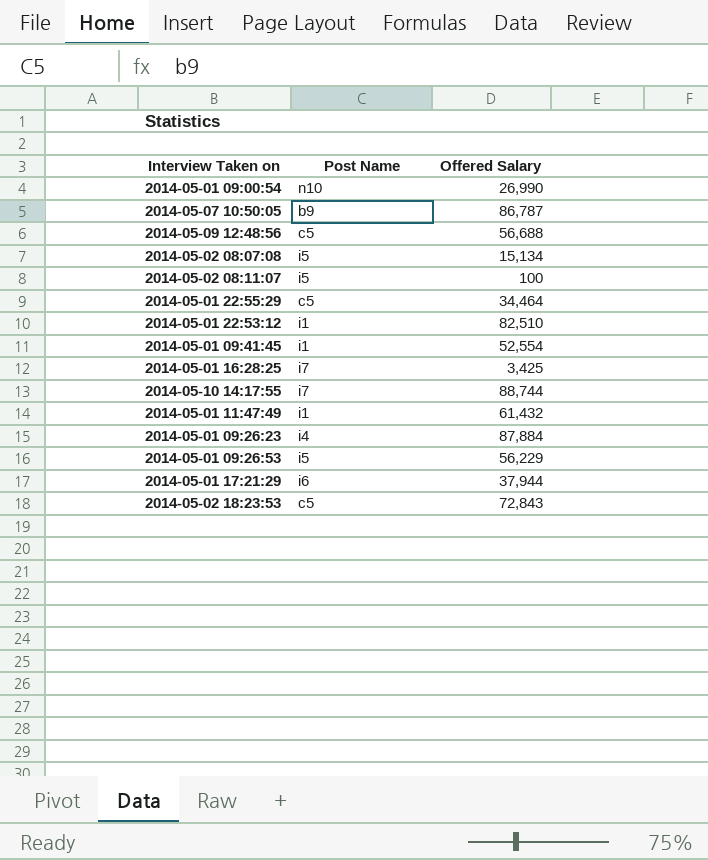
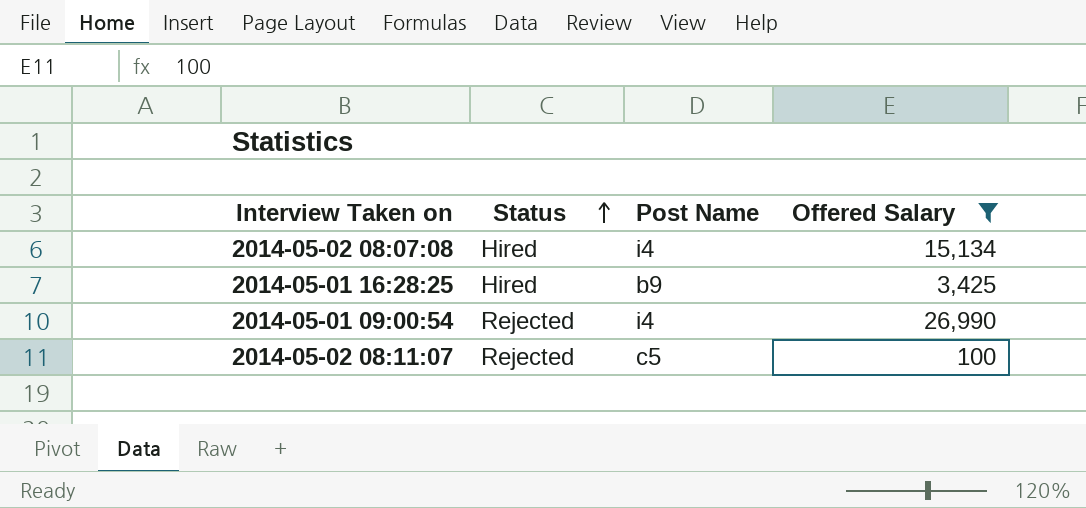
filter: none -> Offered Salary <= 26,990
row order: none -> Status ascending
column Status | position: none -> 2
2014-05-02 08:07:08 | Post Name: i5 -> i4
2014-05-01 16:28:25 | Post Name: i7 -> b9
2014-05-01 09:00:54 | Post Name: n10 -> i4
2014-05-02 08:11:07 | Post Name: i5 -> c5

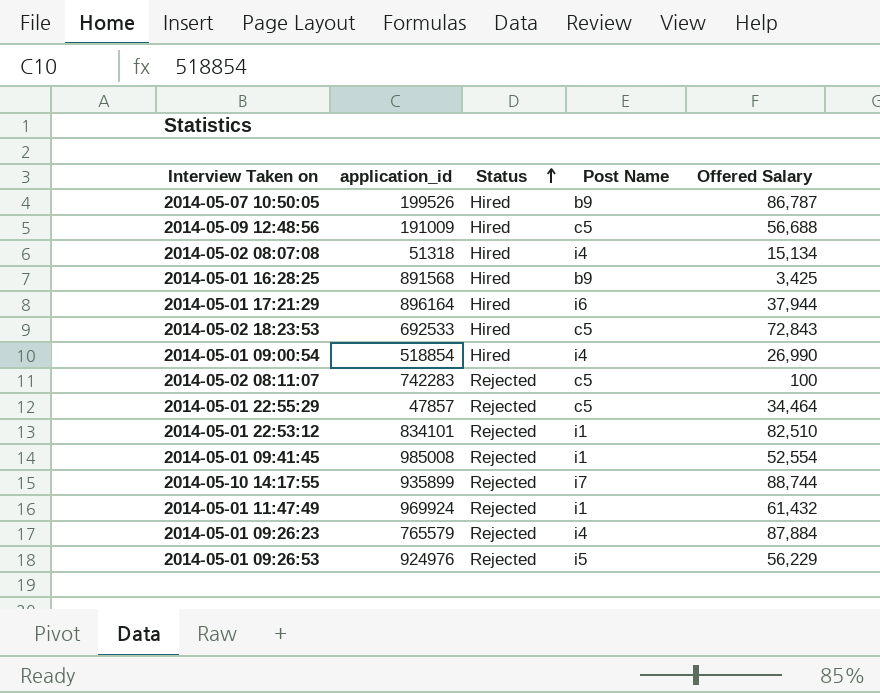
filter: Offered Salary <= 26,990 -> none
column application_id | position: none -> 2
2014-05-01 09:00:54 | Status: Rejected -> Hired

